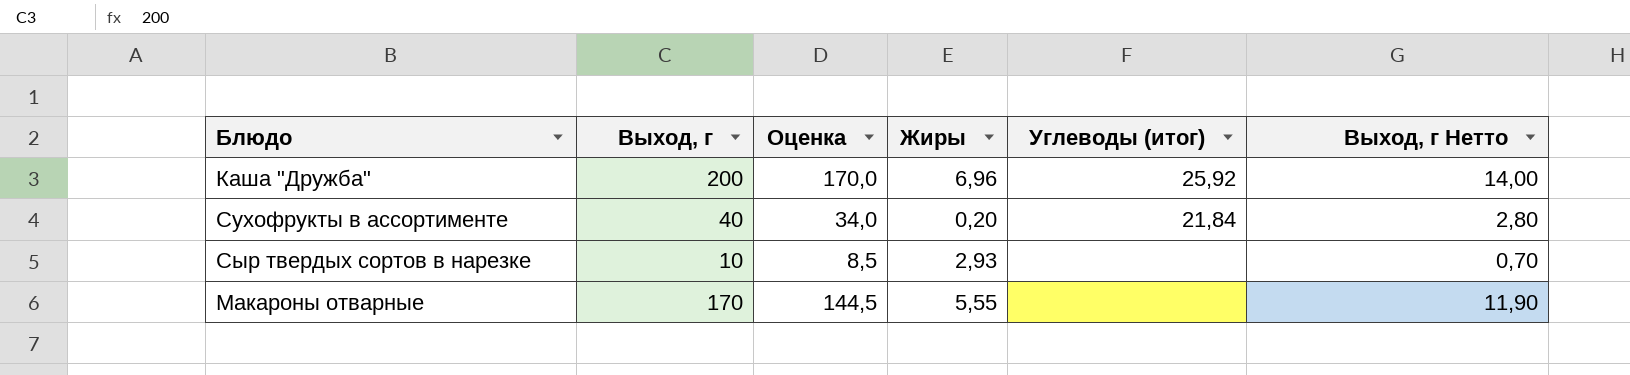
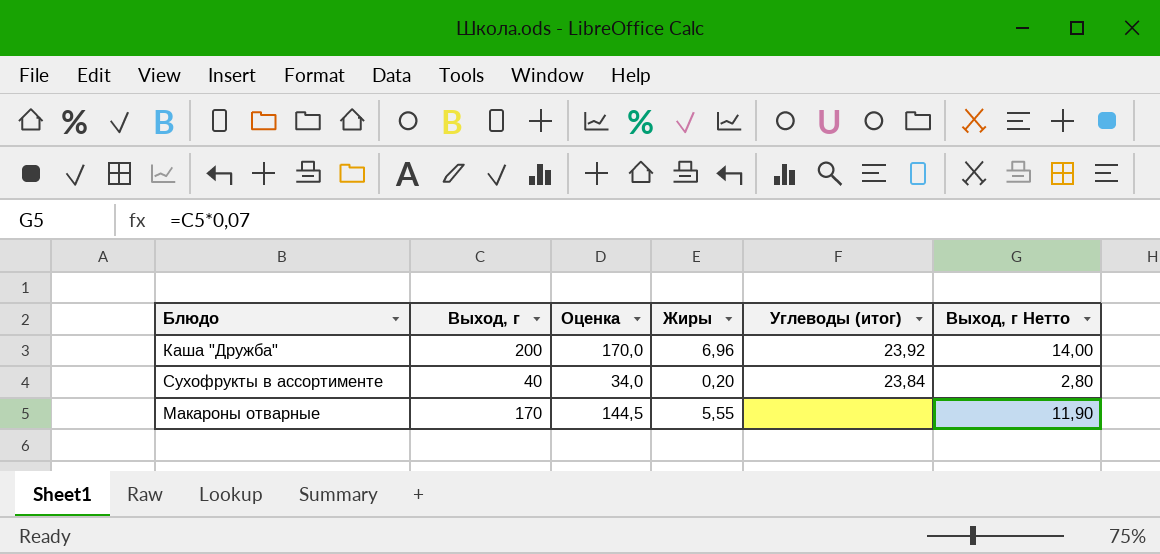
row Сыр твердых сортов в нарезке: 10 | 8,5 | 2,93 | none | 0,70 -> none
Каша "Дружба" | Углеводы (итог): 25,92 -> 23,92
Сухофрукты в ассортименте | Углеводы (итог): 21,84 -> 23,84

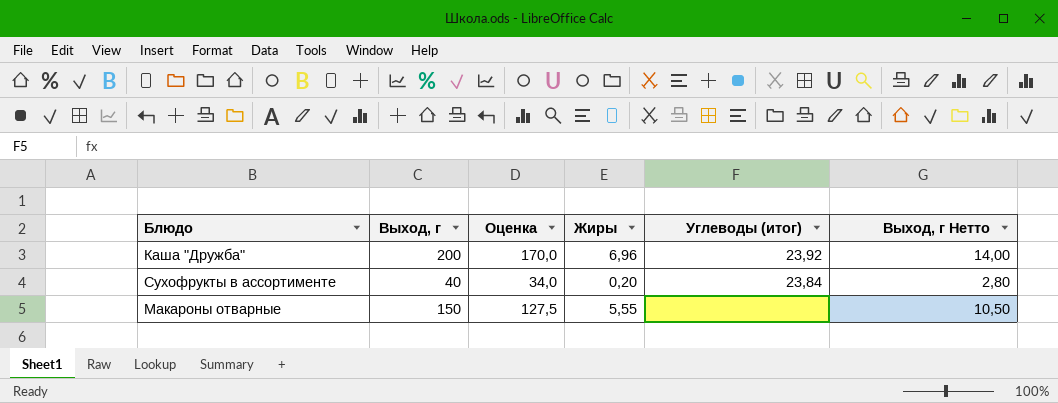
Макароны отварные | Выход, г: 170 -> 150
Макароны отварные | Оценка: 144,5 -> 127,5
Макароны отварные | Выход, г Нетто: 11,90 -> 10,50

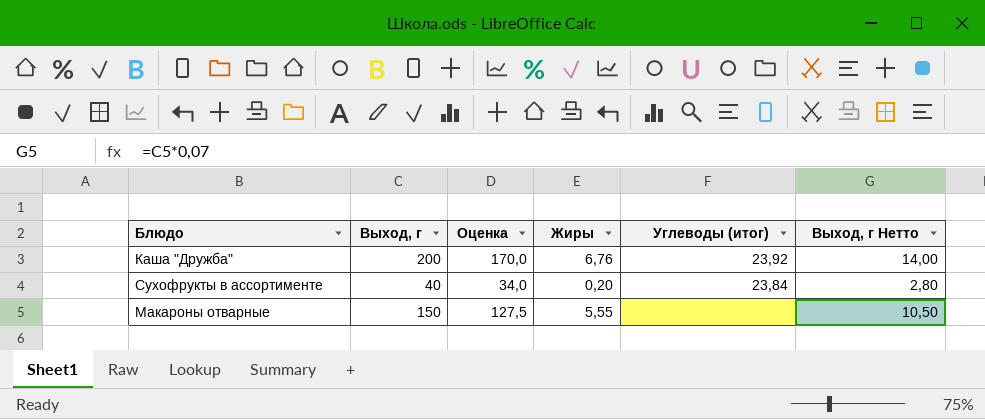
Каша "Дружба" | Жиры: 6,96 -> 6,76

